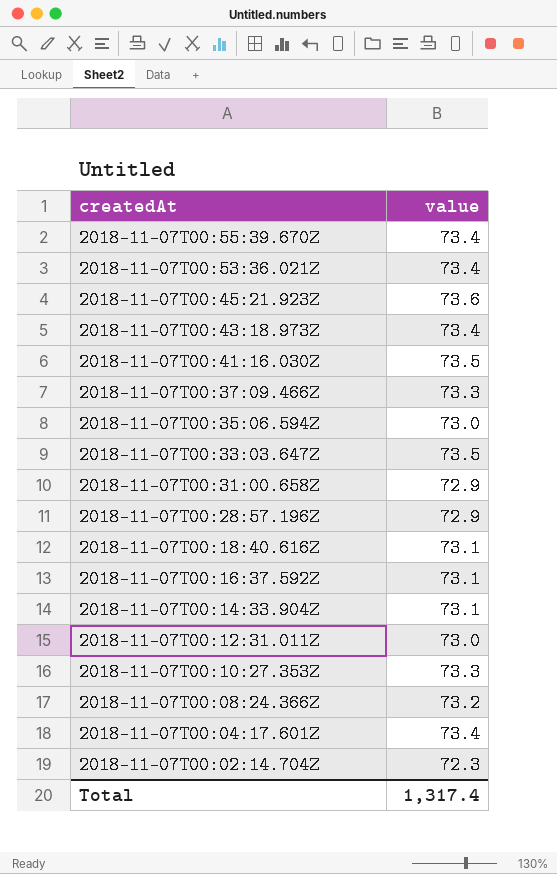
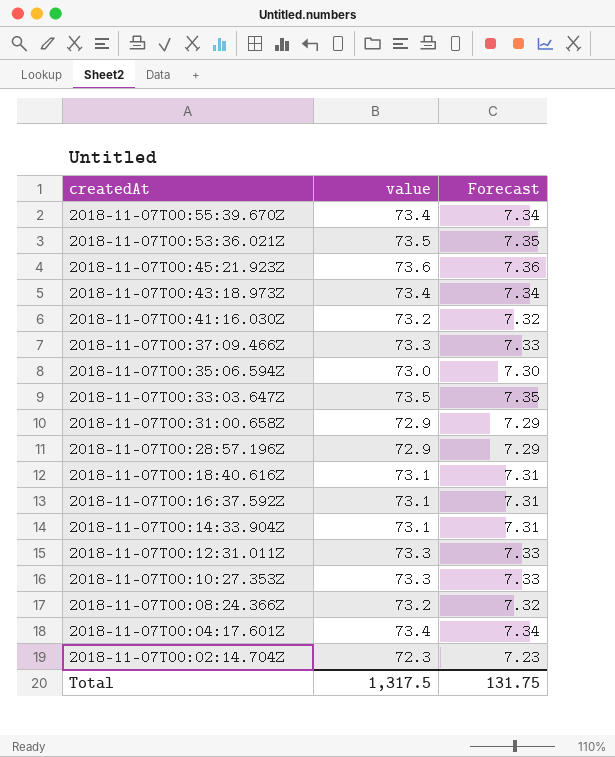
column Forecast | formula: none -> [value] * 0.1
2018-11-07T00:53:36.021Z | value: 73.4 -> 73.5
2018-11-07T00:41:16.030Z | value: 73.5 -> 73.2
2018-11-07T00:12:31.011Z | value: 73.0 -> 73.3
Total | value: 1,317.4 -> 1,317.5

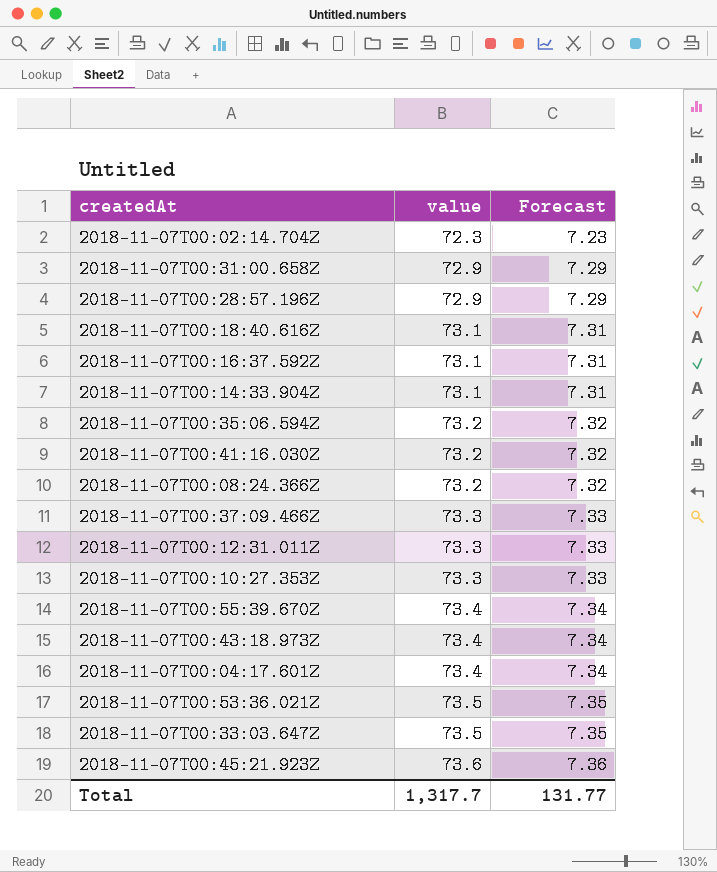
row order: createdAt descending -> value ascending
2018-11-07T00:35:06.594Z | value: 73.0 -> 73.2
2018-11-07T00:35:06.594Z | Forecast: 7.30 -> 7.32
Total | value: 1,317.5 -> 1,317.7
Total | Forecast: 131.75 -> 131.77

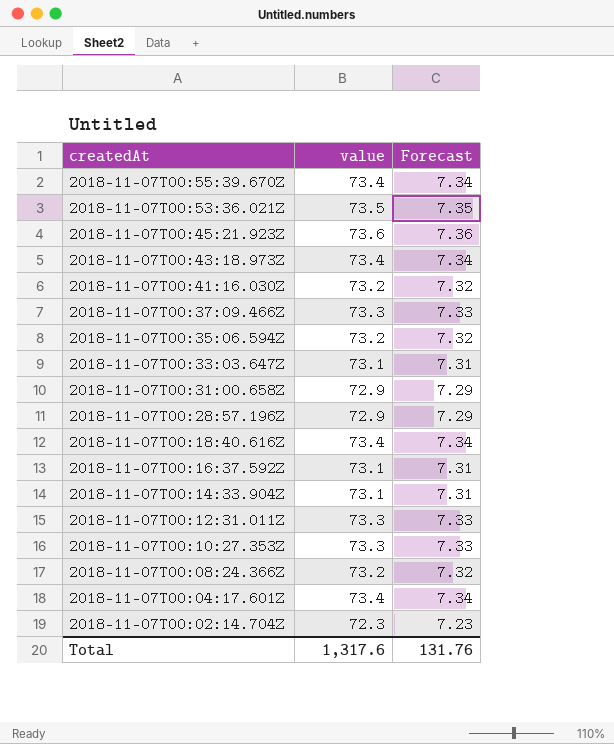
row order: value ascending -> createdAt descending
2018-11-07T00:33:03.647Z | value: 73.5 -> 73.1
2018-11-07T00:33:03.647Z | Forecast: 7.35 -> 7.31
2018-11-07T00:18:40.616Z | value: 73.1 -> 73.4
2018-11-07T00:18:40.616Z | Forecast: 7.31 -> 7.34
Total | value: 1,317.7 -> 1,317.6
Total | Forecast: 131.77 -> 131.76

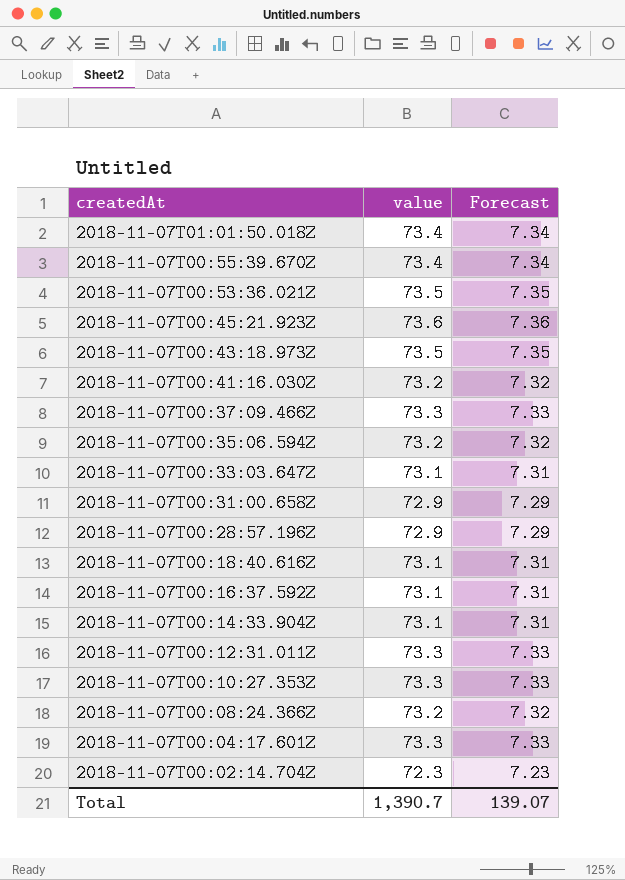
row 2018-11-07T01:01:50.018Z: none -> 73.4 | 7.34
2018-11-07T00:43:18.973Z | value: 73.4 -> 73.5
2018-11-07T00:43:18.973Z | Forecast: 7.34 -> 7.35
2018-11-07T00:18:40.616Z | value: 73.4 -> 73.1
2018-11-07T00:18:40.616Z | Forecast: 7.34 -> 7.31
2018-11-07T00:04:17.601Z | value: 73.4 -> 73.3
2018-11-07T00:04:17.601Z | Forecast: 7.34 -> 7.33
Total | value: 1,317.6 -> 1,390.7
Total | Forecast: 131.76 -> 139.07

